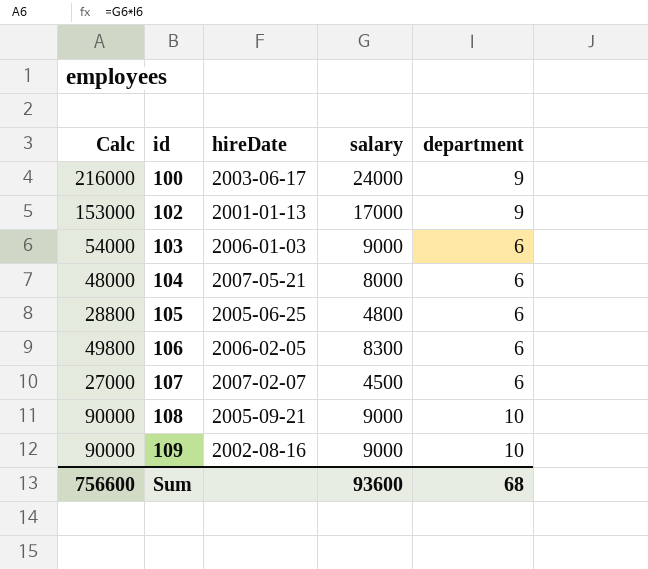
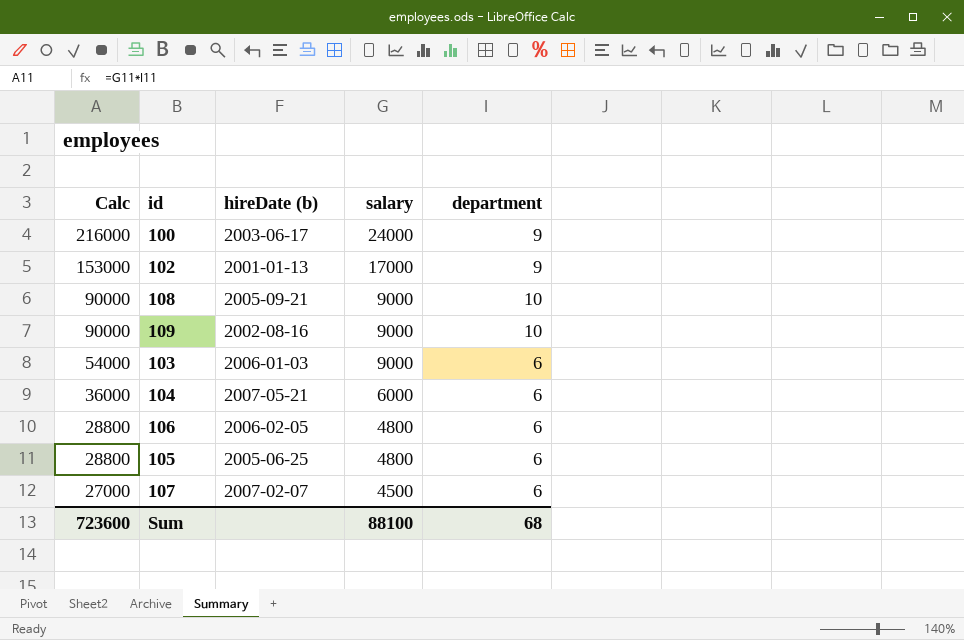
row order: id ascending -> Calc descending
column name: hireDate -> hireDate (b)
104 | Calc: 48000 -> 36000
104 | salary: 8000 -> 6000
106 | Calc: 49800 -> 28800
106 | salary: 8300 -> 4800
Sum | Calc: 756600 -> 723600
Sum | salary: 93600 -> 88100

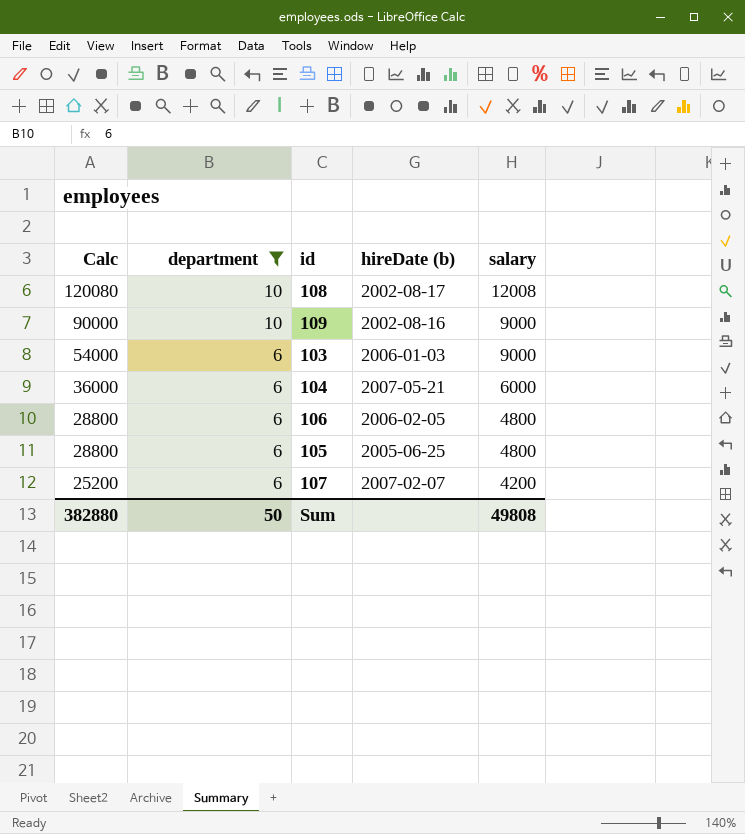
filter: none -> department != 9
column department | position: 5 -> 2
108 | Calc: 90000 -> 120080
108 | hireDate (b): 2005-09-21 -> 2002-08-17
108 | salary: 9000 -> 12008
107 | Calc: 27000 -> 25200
107 | salary: 4500 -> 4200
Sum | Calc: 723600 -> 382880
Sum | department: 68 -> 50
Sum | salary: 88100 -> 49808

